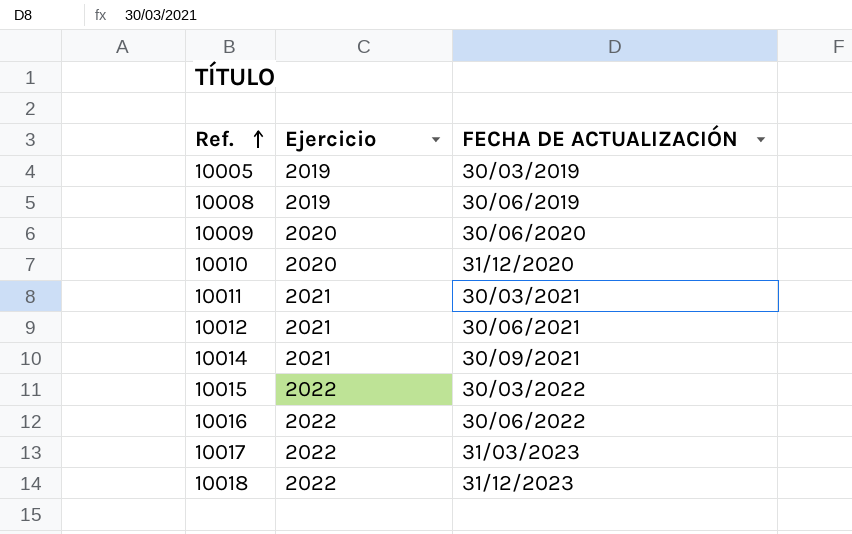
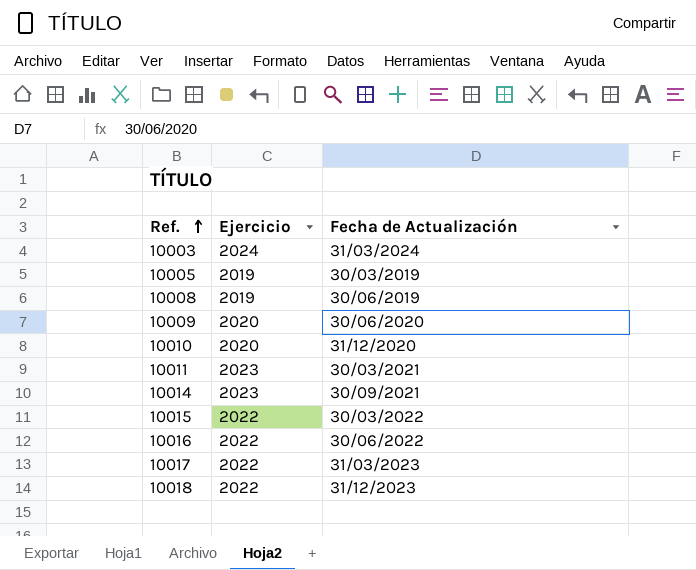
column name: FECHA DE ACTUALIZACIÓN -> Fecha de Actualización
row 10012: 2021 | 30/06/2021 -> none
row 10003: none -> 2024 | 31/03/2024
10011 | Ejercicio: 2021 -> 2023
10014 | Ejercicio: 2021 -> 2023

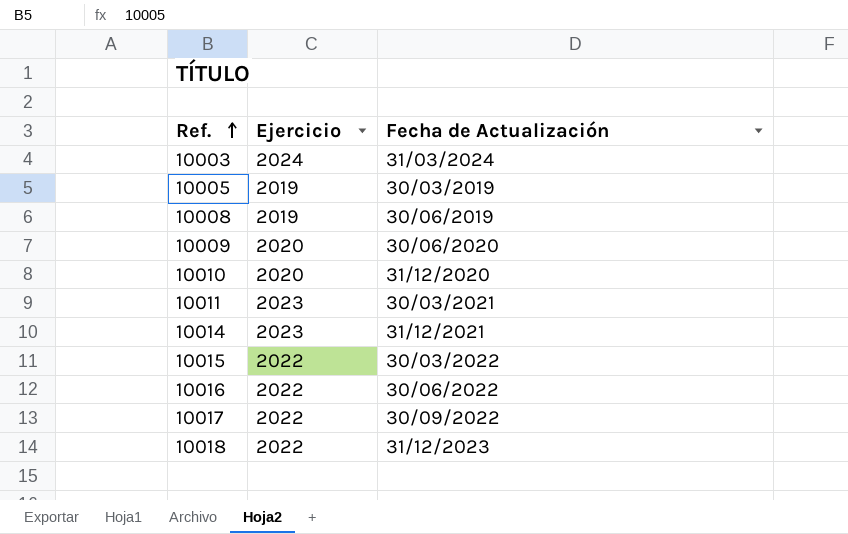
10014 | Fecha de Actualización: 30/09/2021 -> 31/12/2021
10017 | Fecha de Actualización: 31/03/2023 -> 30/09/2022

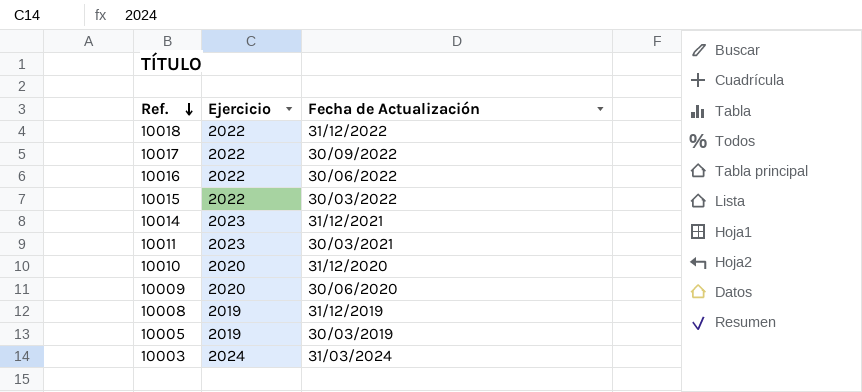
row order: Ref. ascending -> Ref. descending
10018 | Fecha de Actualización: 31/12/2023 -> 31/12/2022
10008 | Fecha de Actualización: 30/06/2019 -> 31/12/2019

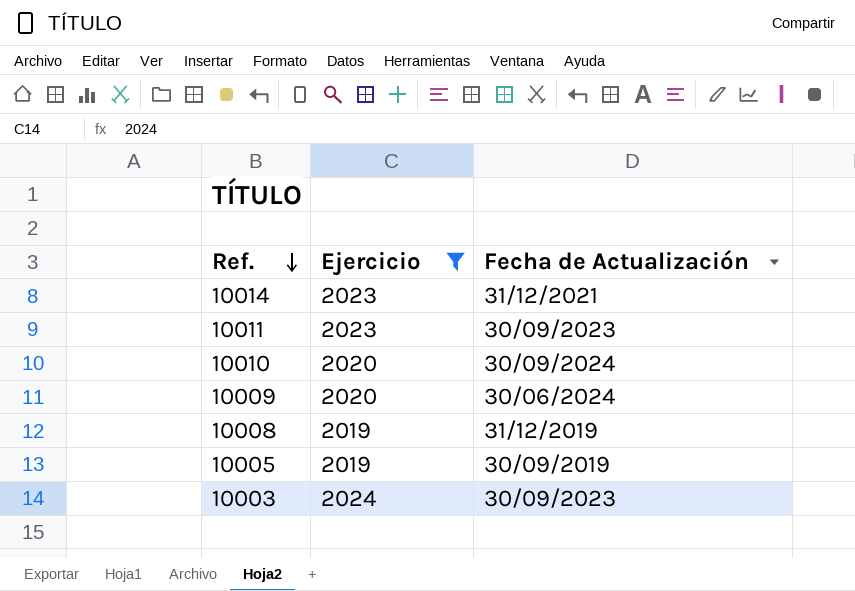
filter: none -> Ejercicio != 2022
10011 | Fecha de Actualización: 30/03/2021 -> 30/09/2023
10010 | Fecha de Actualización: 31/12/2020 -> 30/09/2024
10009 | Fecha de Actualización: 30/06/2020 -> 30/06/2024
10005 | Fecha de Actualización: 30/03/2019 -> 30/09/2019
10003 | Fecha de Actualización: 31/03/2024 -> 30/09/2023

